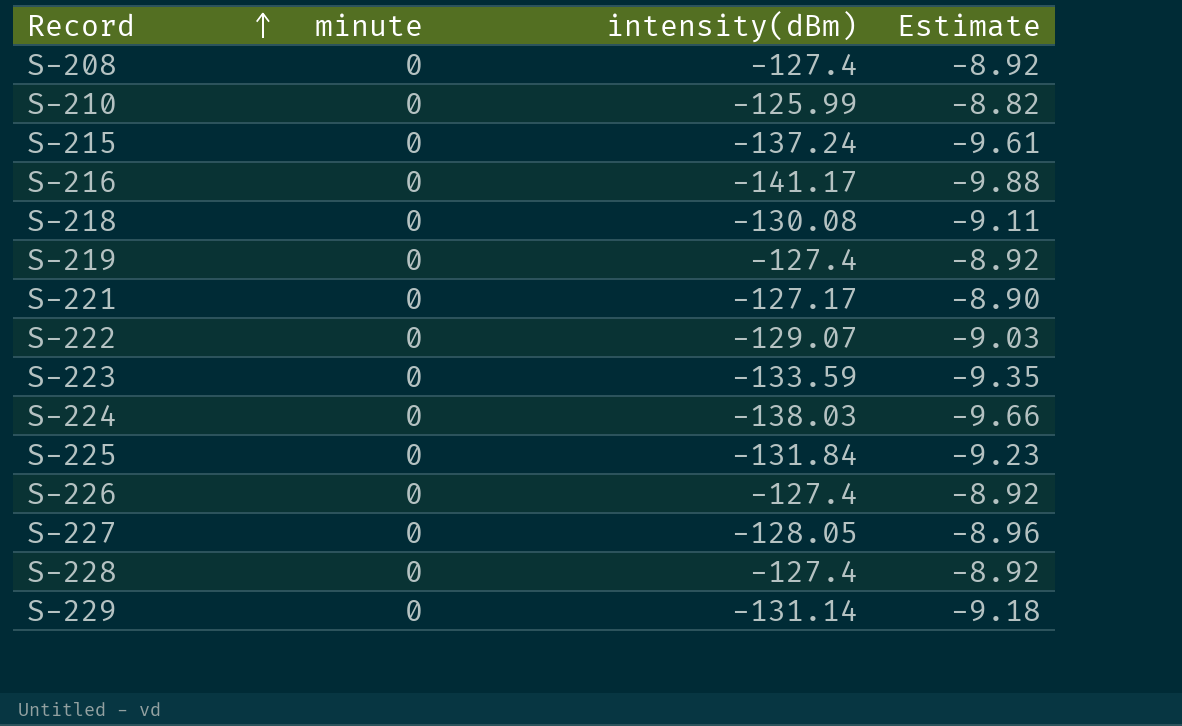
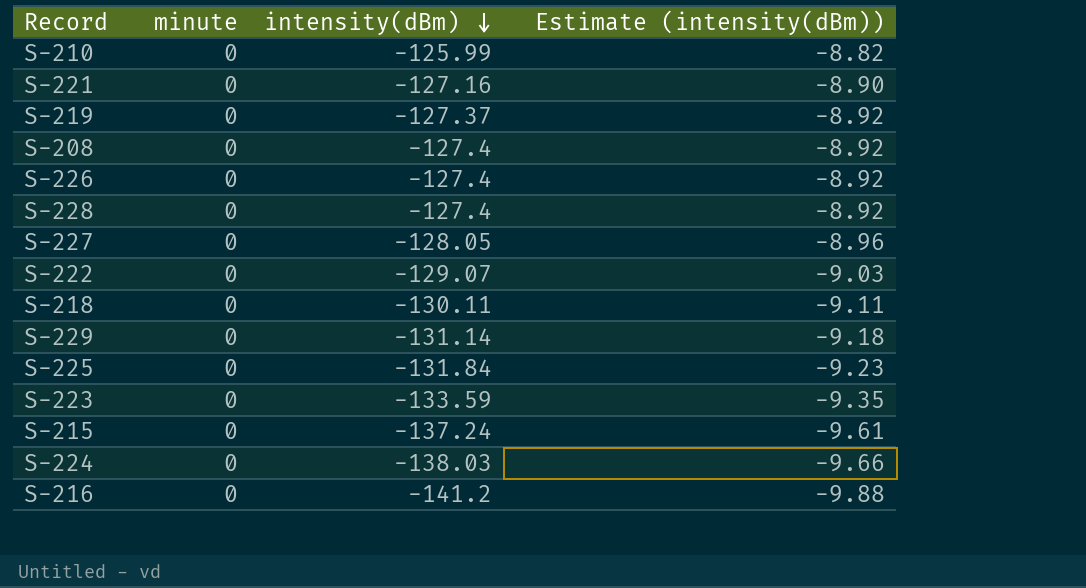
row order: Record ascending -> intensity(dBm) descending
column name: Estimate -> Estimate (intensity(dBm))
S-221 | intensity(dBm): -127.17 -> -127.16
S-219 | intensity(dBm): -127.4 -> -127.37
S-218 | intensity(dBm): -130.08 -> -130.11
S-216 | intensity(dBm): -141.17 -> -141.2

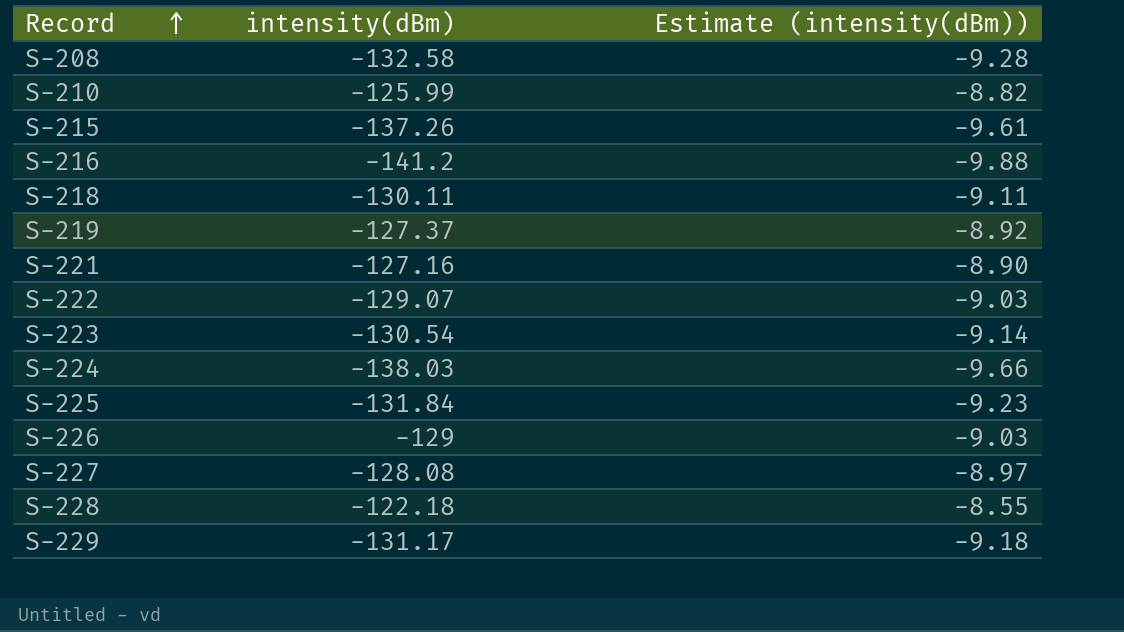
row order: intensity(dBm) descending -> Record ascending
column minute | position: 2 -> none
S-208 | intensity(dBm): -127.4 -> -132.58
S-208 | Estimate (intensity(dBm)): -8.92 -> -9.28
S-215 | intensity(dBm): -137.24 -> -137.26
S-223 | intensity(dBm): -133.59 -> -130.54
S-223 | Estimate (intensity(dBm)): -9.35 -> -9.14
S-226 | intensity(dBm): -127.4 -> -129
S-226 | Estimate (intensity(dBm)): -8.92 -> -9.03
S-227 | intensity(dBm): -128.05 -> -128.08
S-227 | Estimate (intensity(dBm)): -8.96 -> -8.97
S-228 | intensity(dBm): -127.4 -> -122.18
S-228 | Estimate (intensity(dBm)): -8.92 -> -8.55
S-229 | intensity(dBm): -131.14 -> -131.17

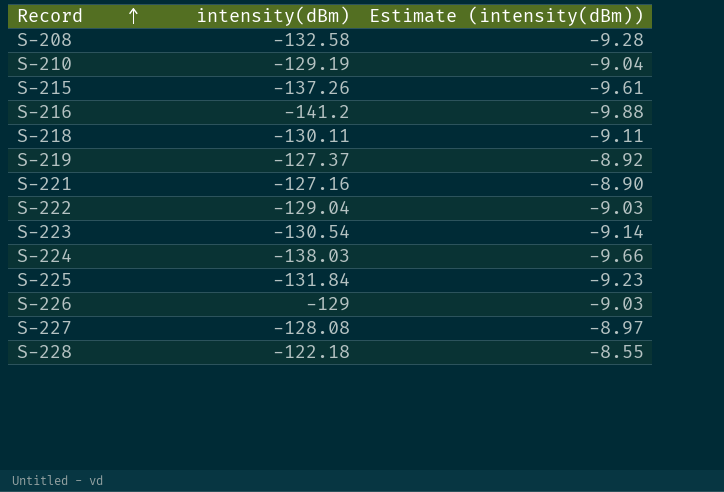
row S-229: -131.17 | -9.18 -> none
S-210 | intensity(dBm): -125.99 -> -129.19
S-210 | Estimate (intensity(dBm)): -8.82 -> -9.04
S-222 | intensity(dBm): -129.07 -> -129.04

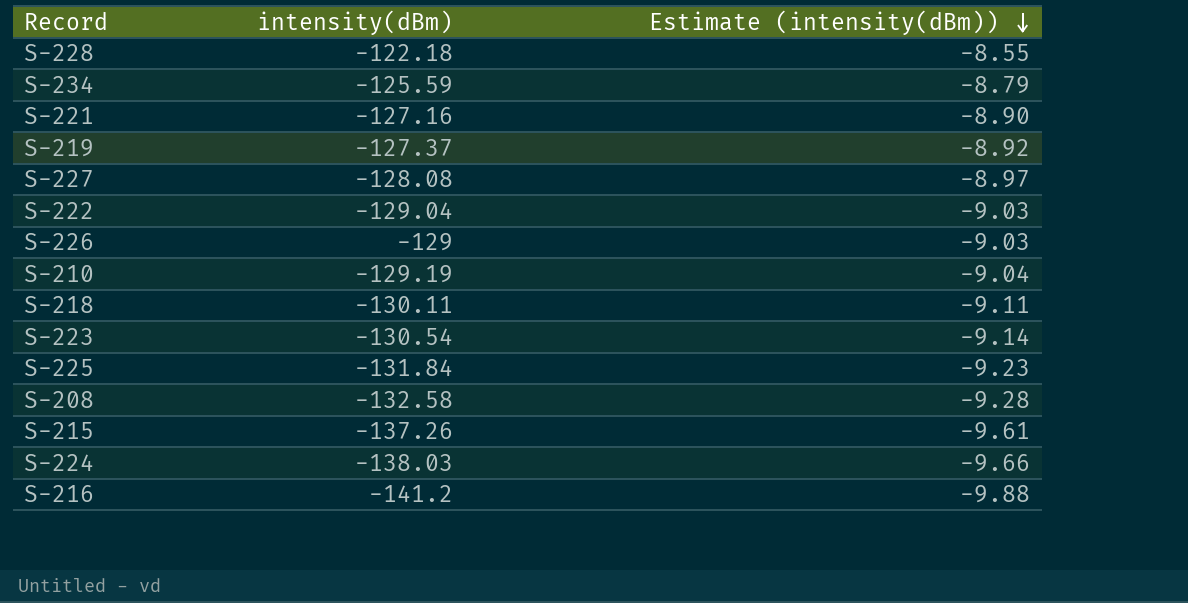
row order: Record ascending -> Estimate (intensity(dBm)) descending
row S-234: none -> -125.59 | -8.79

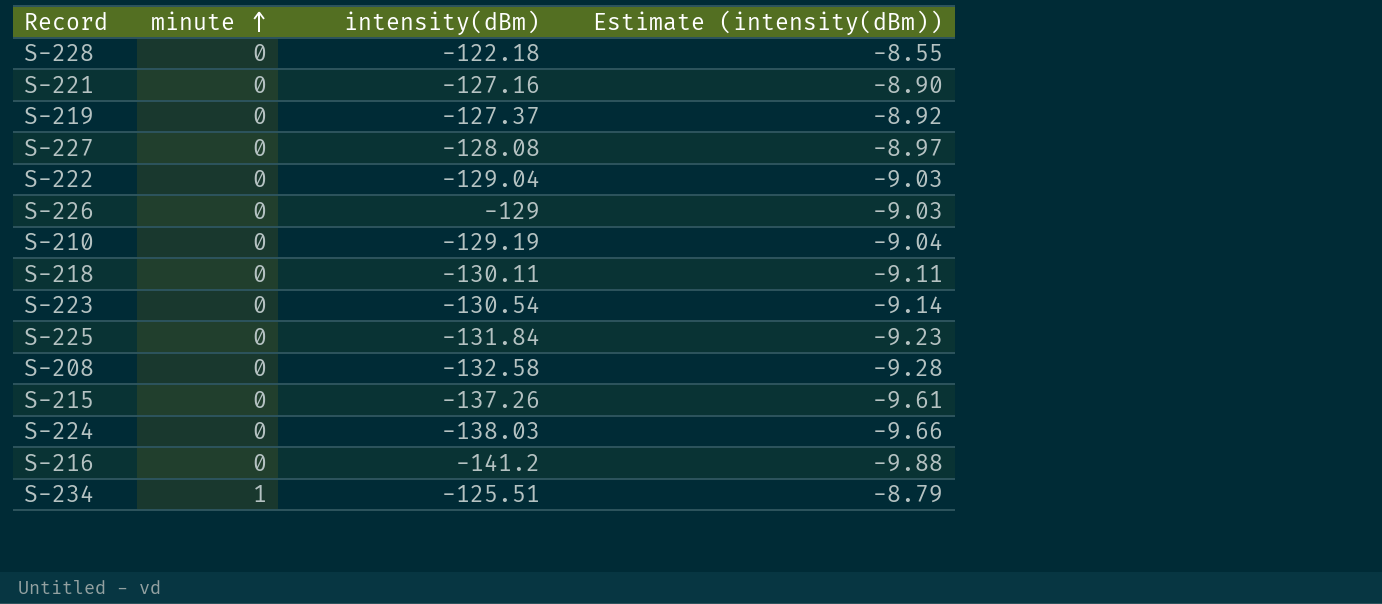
row order: Estimate (intensity(dBm)) descending -> minute ascending
column minute | position: none -> 2
S-234 | intensity(dBm): -125.59 -> -125.51

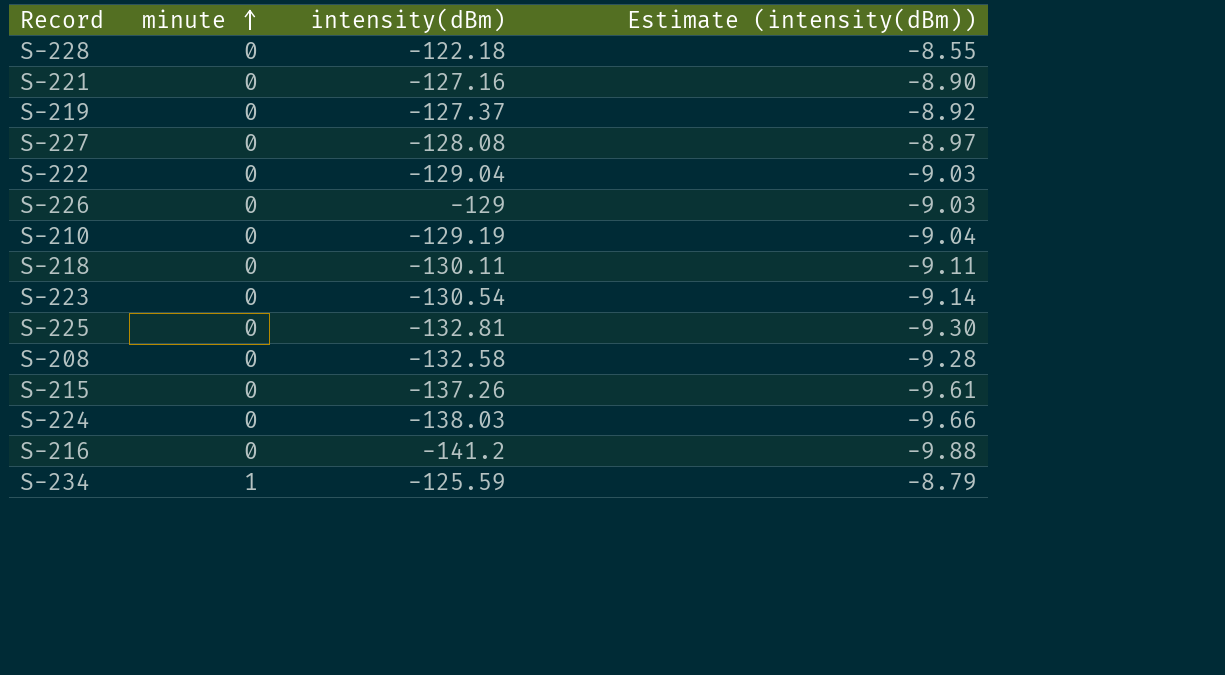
S-225 | intensity(dBm): -131.84 -> -132.81
S-225 | Estimate (intensity(dBm)): -9.23 -> -9.30
S-234 | intensity(dBm): -125.51 -> -125.59

